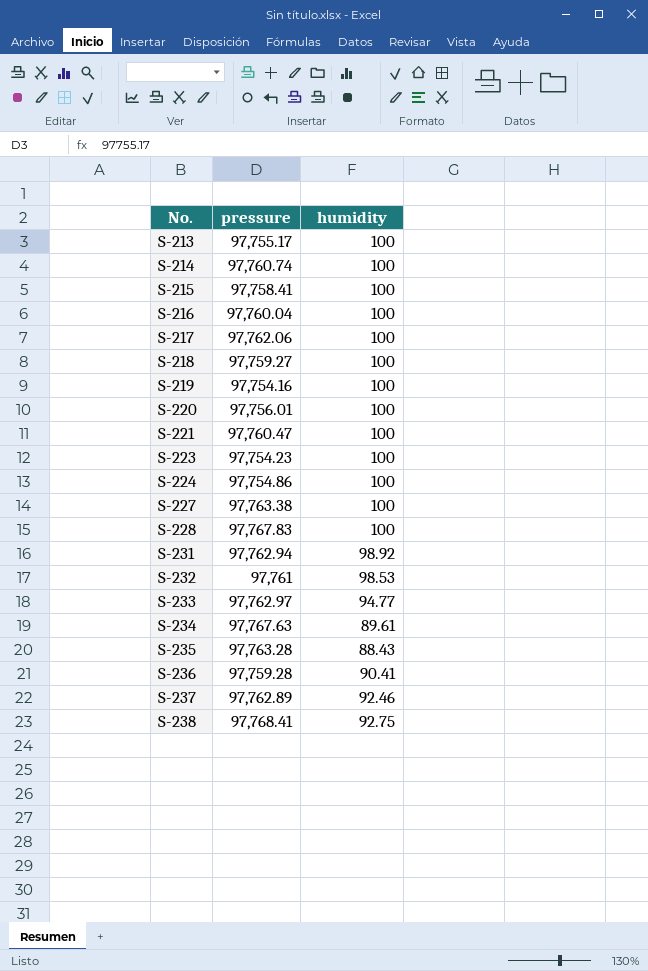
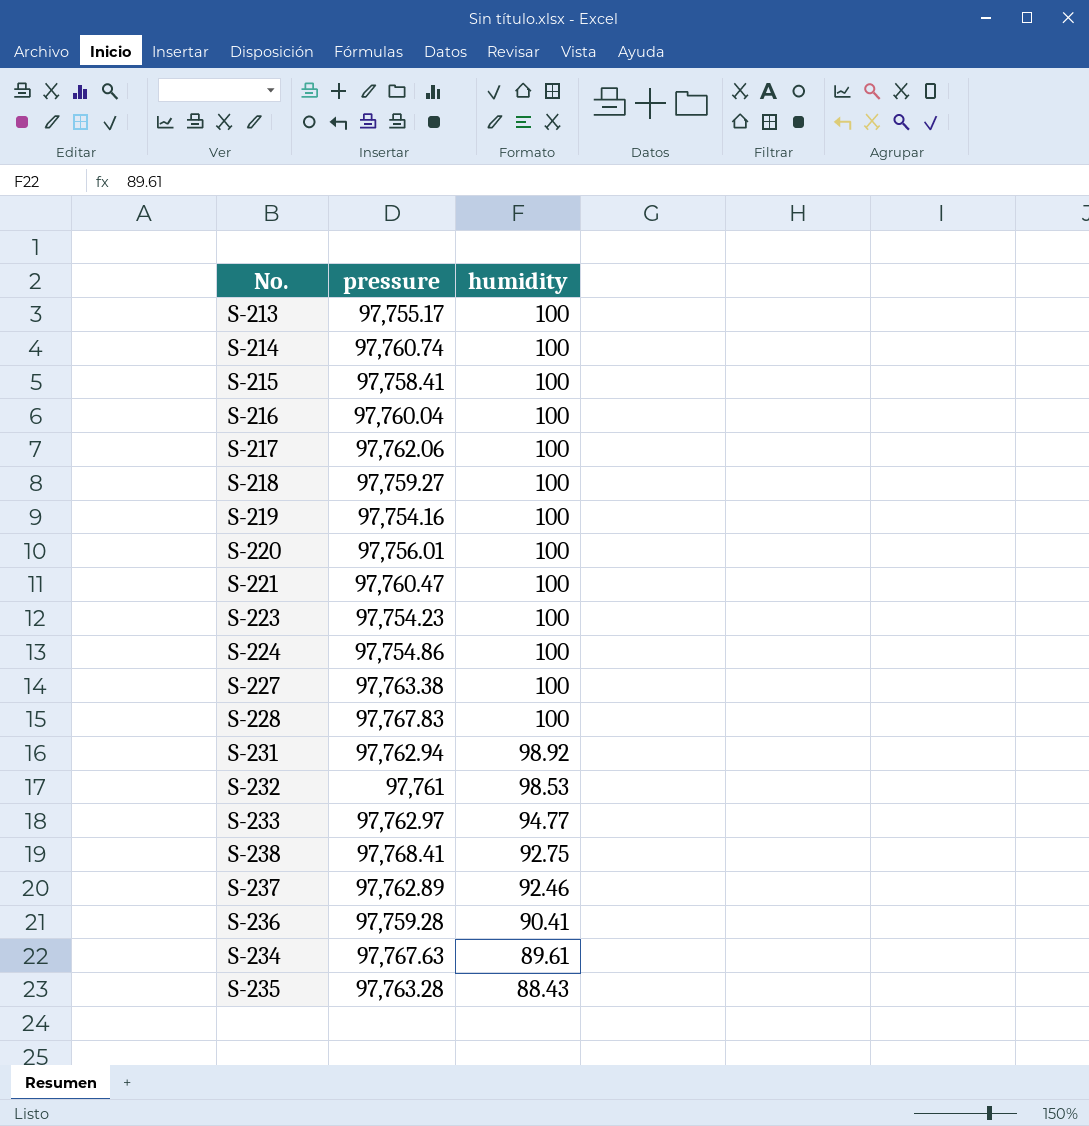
row order: No. ascending -> humidity descending

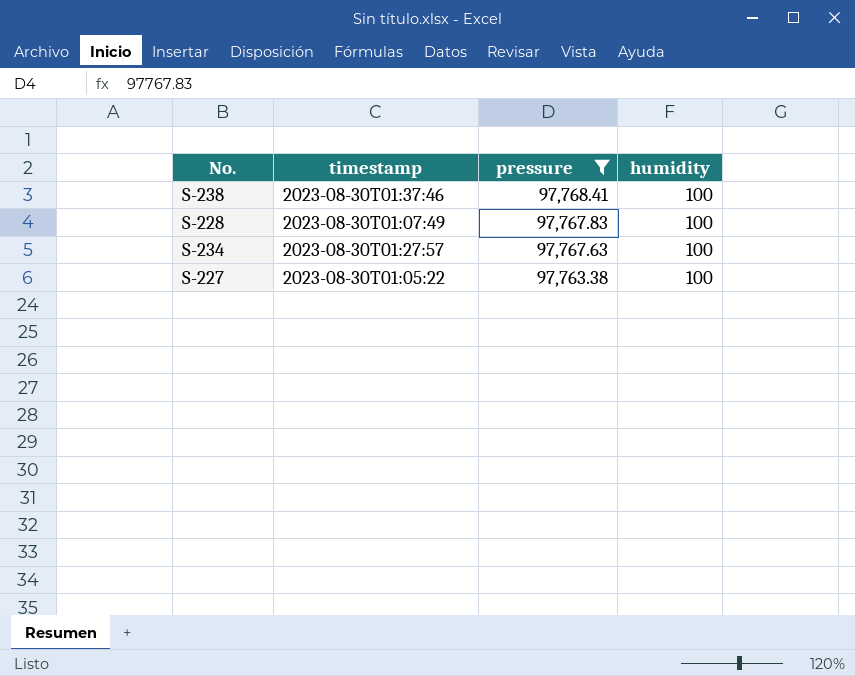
filter: none -> pressure >= 97,763.38
row order: humidity descending -> pressure descending
column timestamp | position: none -> 2
S-238 | humidity: 92.75 -> 100
S-234 | humidity: 89.61 -> 100

